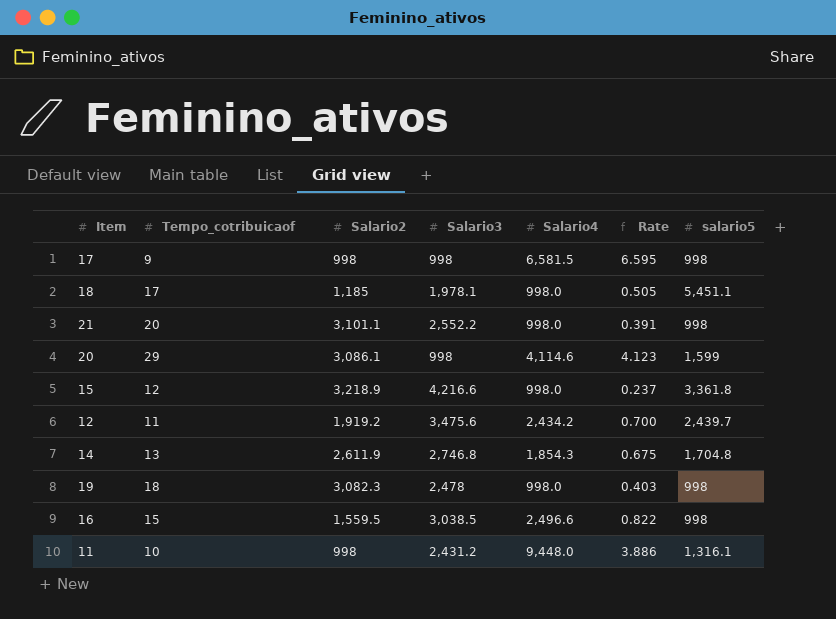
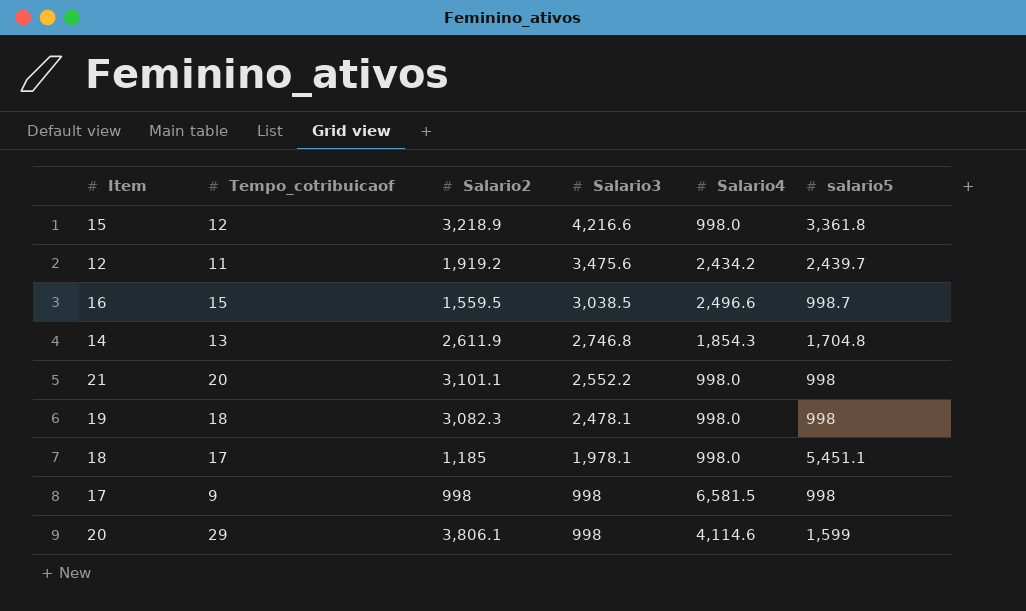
row order: none -> Salario3 descending
column Rate | formula: [Salario4] / [Salario3] -> none
row 11: 10 | 998 | 2,431.2 | 9,448.0 | 3.886 | 1,316.1 -> none
16 | salario5: 998 -> 998.7
19 | Salario3: 2,478 -> 2,478.1
20 | Salario2: 3,086.1 -> 3,806.1

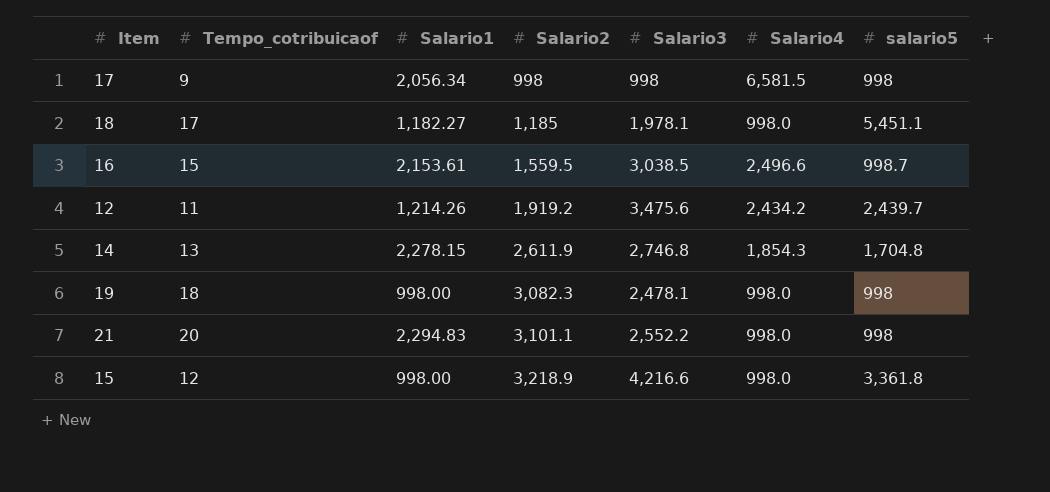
row order: Salario3 descending -> Salario2 ascending
column Salario1 | position: none -> 3
row 20: 29 | 3,806.1 | 998 | 4,114.6 | 1,599 -> none

